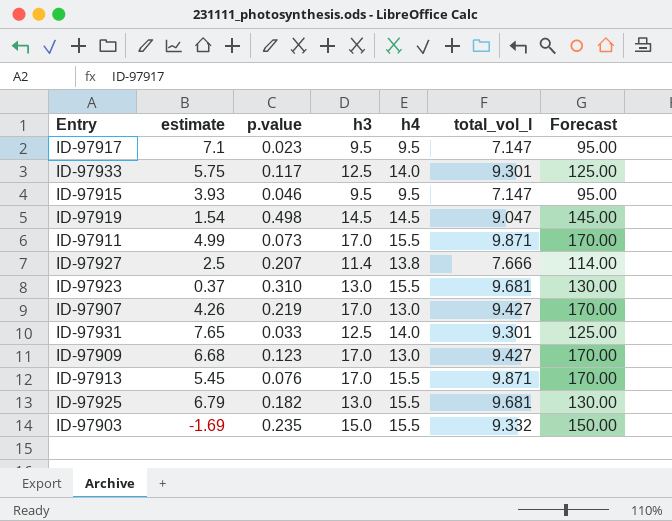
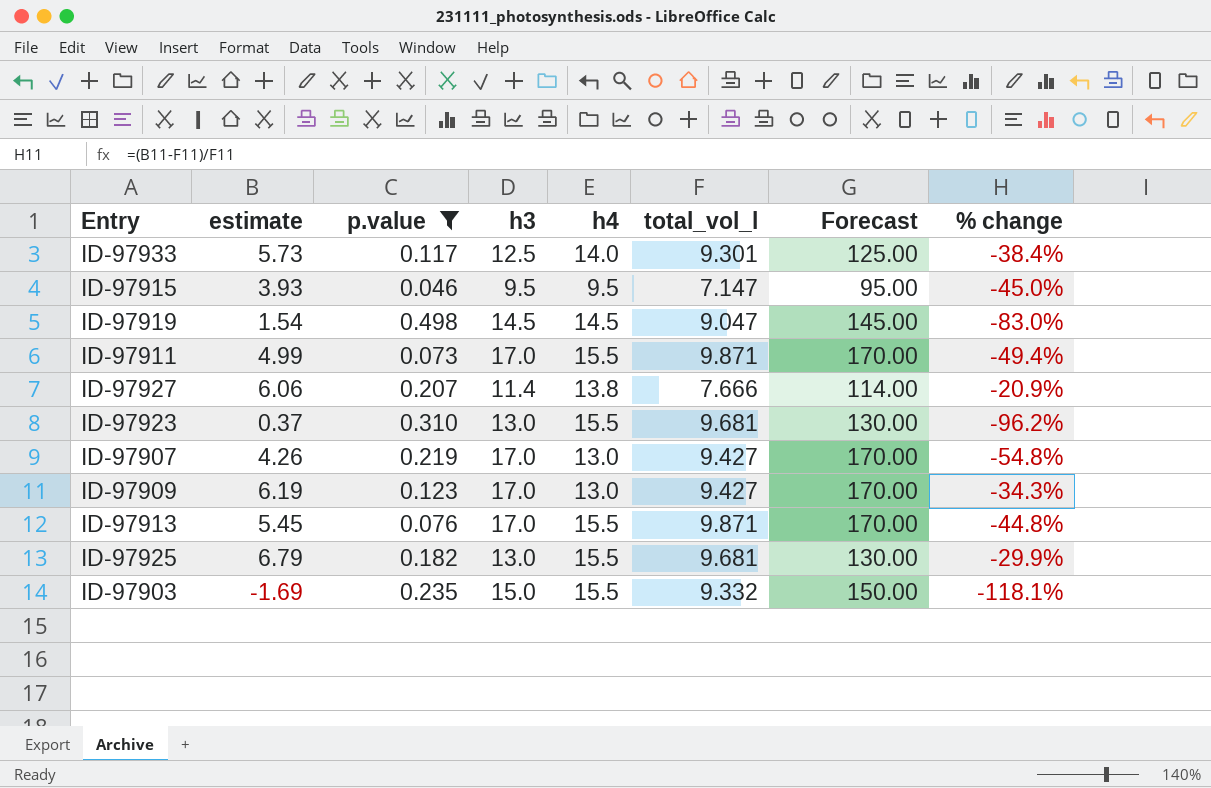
filter: none -> p.value >= 0.046
column % change | formula: none -> ([estimate] - [total_vol_l]) / [total_vol_l]
ID-97933 | estimate: 5.75 -> 5.73
ID-97927 | estimate: 2.5 -> 6.06
ID-97909 | estimate: 6.68 -> 6.19

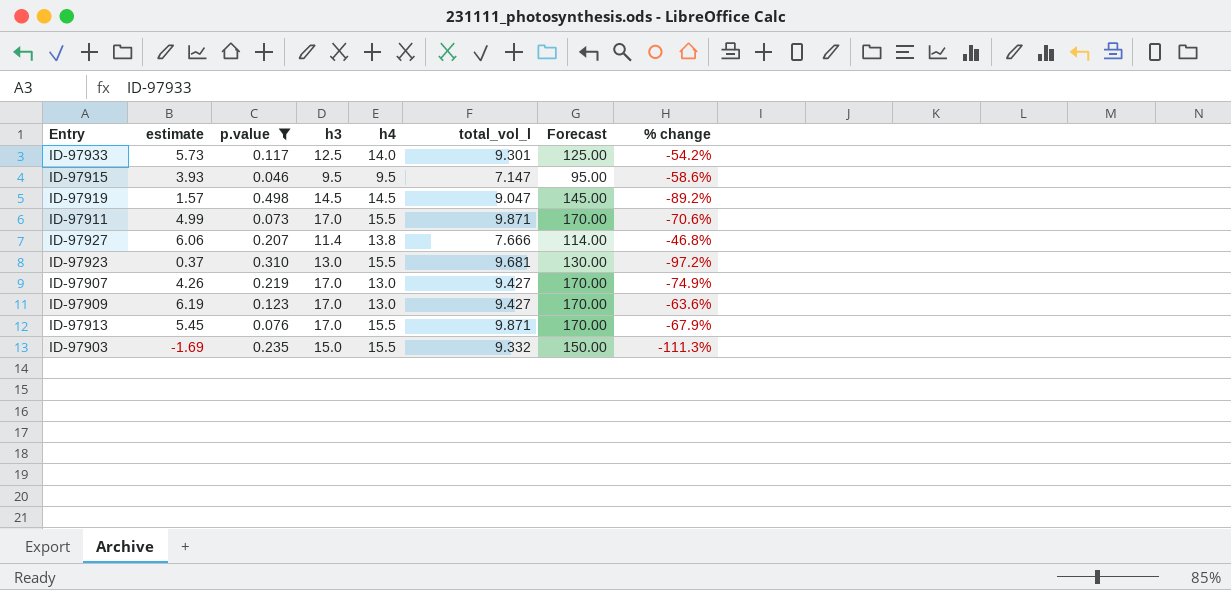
column % change | formula: ([estimate] - [total_vol_l]) / [total_vol_l] -> ([estimate] - [h3]) / [h3]
row ID-97925: 6.79 | 0.182 | 13.0 | 15.5 | 9.681 | 130.00 | -29.9% -> none
ID-97919 | estimate: 1.54 -> 1.57

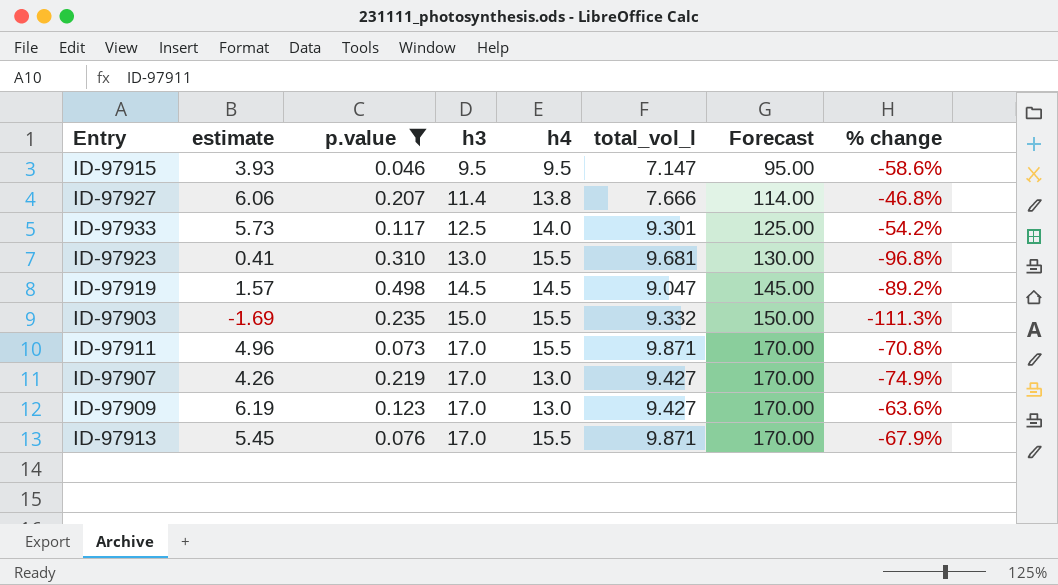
row order: none -> h3 ascending
ID-97923 | estimate: 0.37 -> 0.41
ID-97923 | % change: -97.2% -> -96.8%
ID-97911 | estimate: 4.99 -> 4.96
ID-97911 | % change: -70.6% -> -70.8%

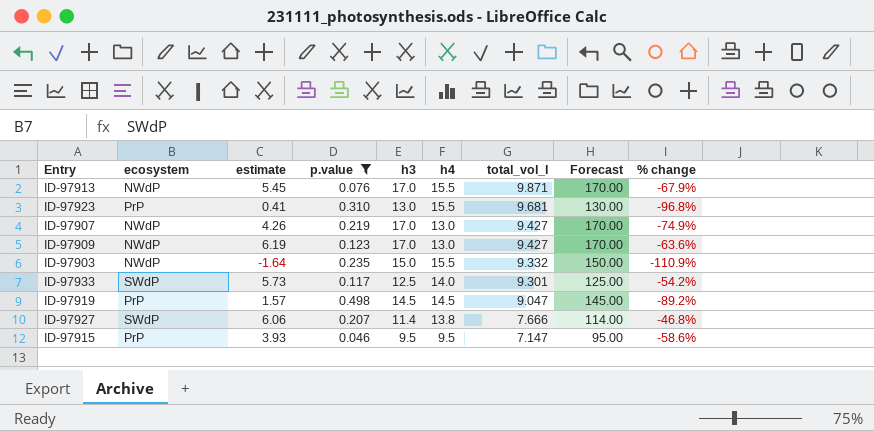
row order: h3 ascending -> total_vol_l descending
column ecosystem | position: none -> 2
row ID-97911: 4.96 | 0.073 | 17.0 | 15.5 | 9.871 | 170.00 | -70.8% -> none
ID-97903 | estimate: -1.69 -> -1.64
ID-97903 | % change: -111.3% -> -110.9%

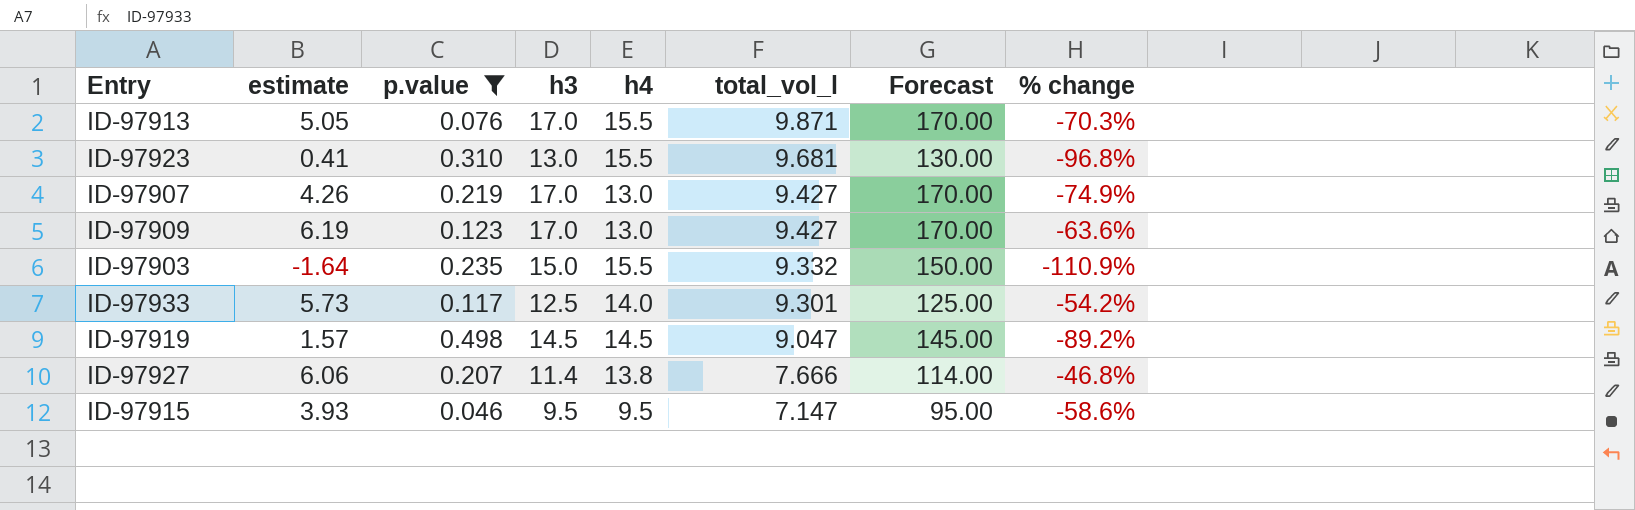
column ecosystem | position: 2 -> none
ID-97913 | estimate: 5.45 -> 5.05
ID-97913 | % change: -67.9% -> -70.3%

